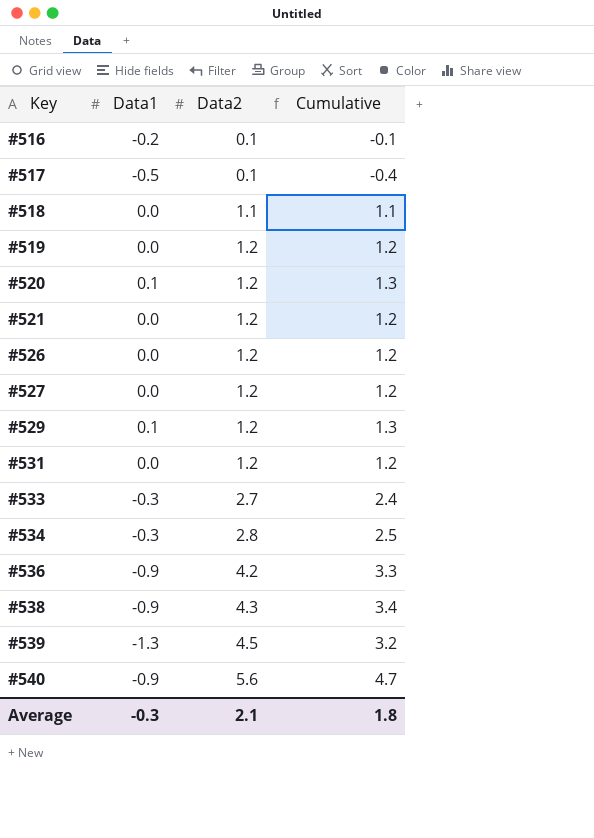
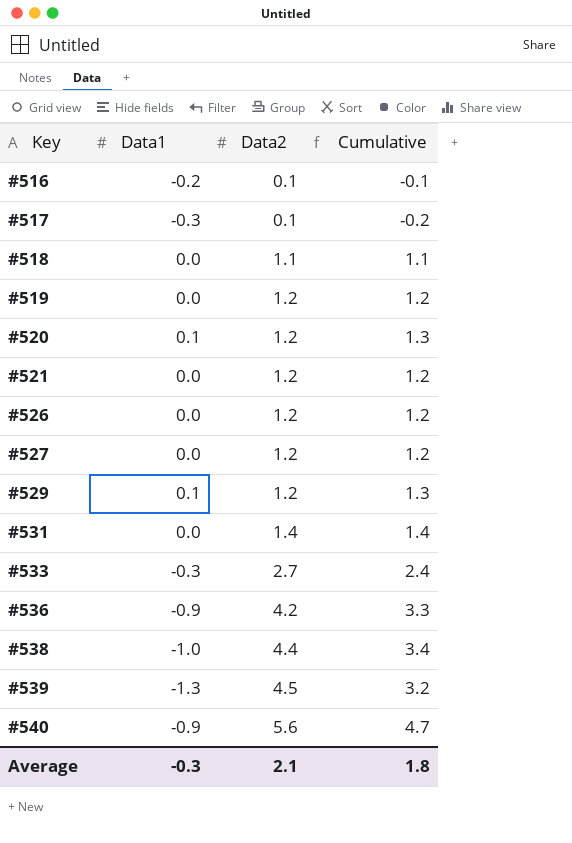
row #534: -0.3 | 2.8 | 2.5 -> none
#517 | Data1: -0.5 -> -0.3
#517 | Cumulative: -0.4 -> -0.2
#531 | Data2: 1.2 -> 1.4
#531 | Cumulative: 1.2 -> 1.4
#538 | Data1: -0.9 -> -1.0
#538 | Data2: 4.3 -> 4.4

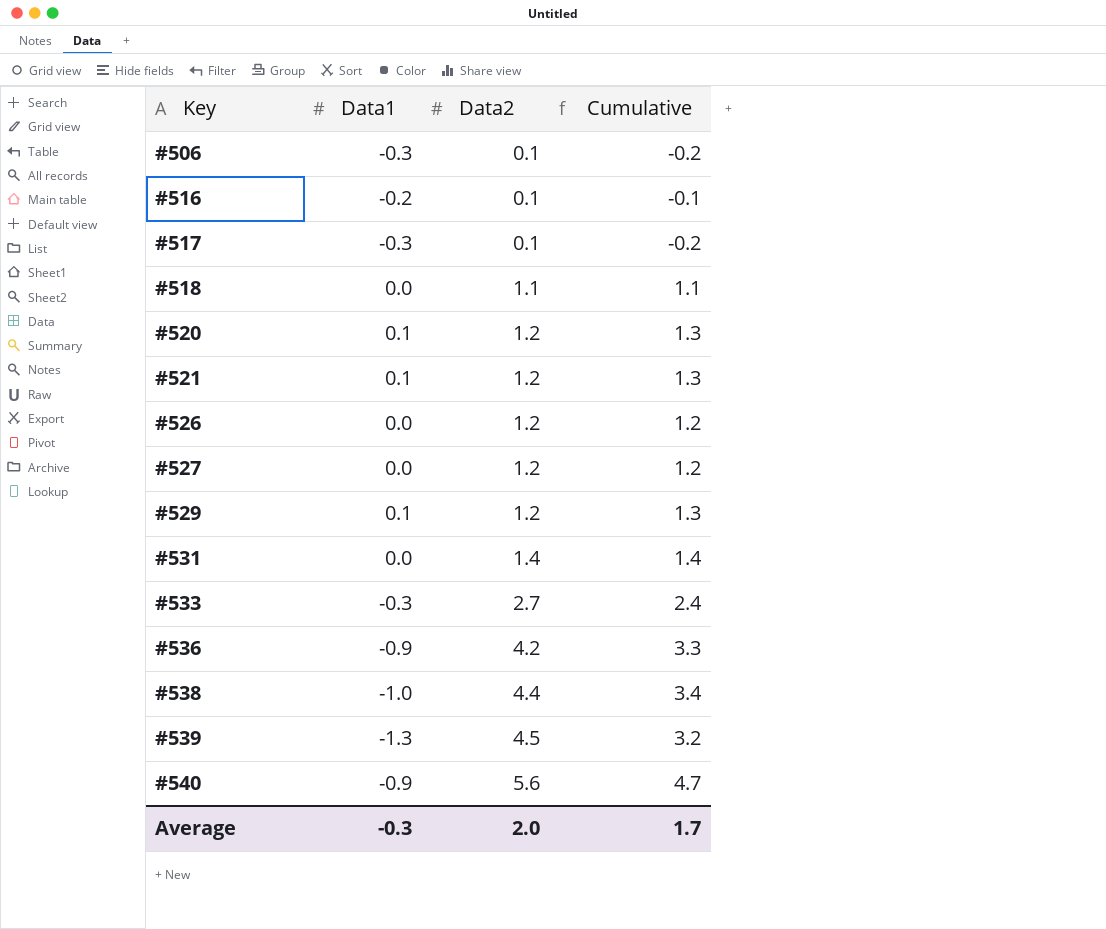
row #519: 0.0 | 1.2 | 1.2 -> none
row #506: none -> -0.3 | 0.1 | -0.2
#521 | Data1: 0.0 -> 0.1
#521 | Cumulative: 1.2 -> 1.3
Average | Data2: 2.1 -> 2.0
Average | Cumulative: 1.8 -> 1.7

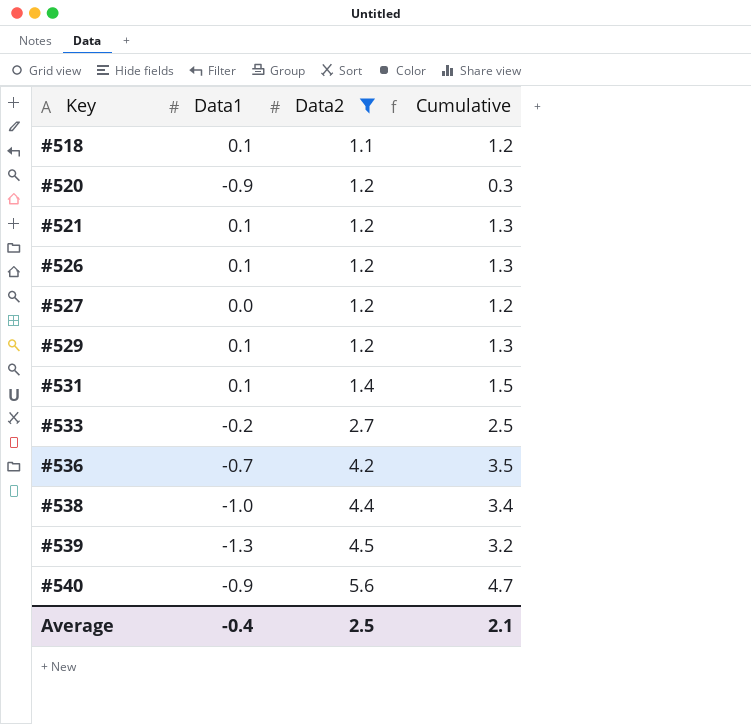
filter: none -> Data2 != 0.1
#518 | Data1: 0.0 -> 0.1
#518 | Cumulative: 1.1 -> 1.2
#520 | Data1: 0.1 -> -0.9
#520 | Cumulative: 1.3 -> 0.3
#526 | Data1: 0.0 -> 0.1
#526 | Cumulative: 1.2 -> 1.3
#531 | Data1: 0.0 -> 0.1
#531 | Cumulative: 1.4 -> 1.5
#533 | Data1: -0.3 -> -0.2
#533 | Cumulative: 2.4 -> 2.5
#536 | Data1: -0.9 -> -0.7
#536 | Cumulative: 3.3 -> 3.5
Average | Data1: -0.3 -> -0.4
Average | Data2: 2.0 -> 2.5
Average | Cumulative: 1.7 -> 2.1

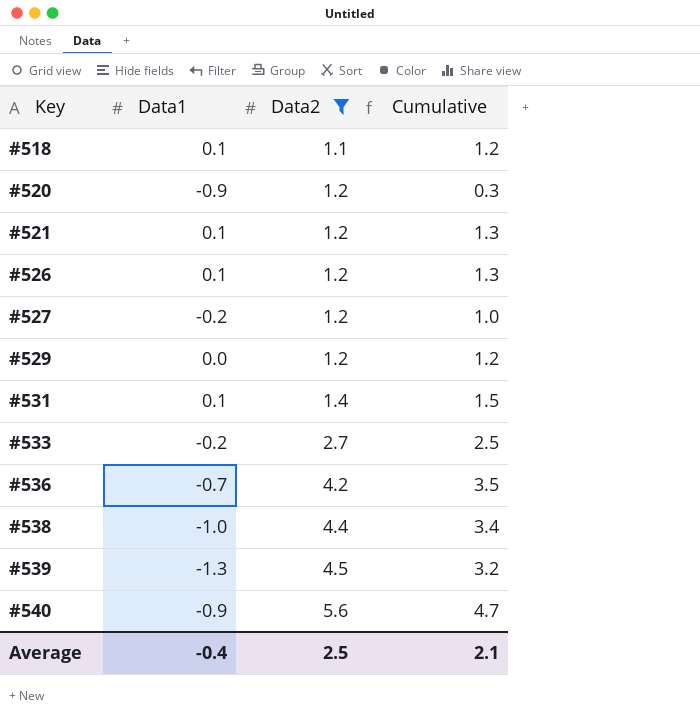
#527 | Data1: 0.0 -> -0.2
#527 | Cumulative: 1.2 -> 1.0
#529 | Data1: 0.1 -> 0.0
#529 | Cumulative: 1.3 -> 1.2

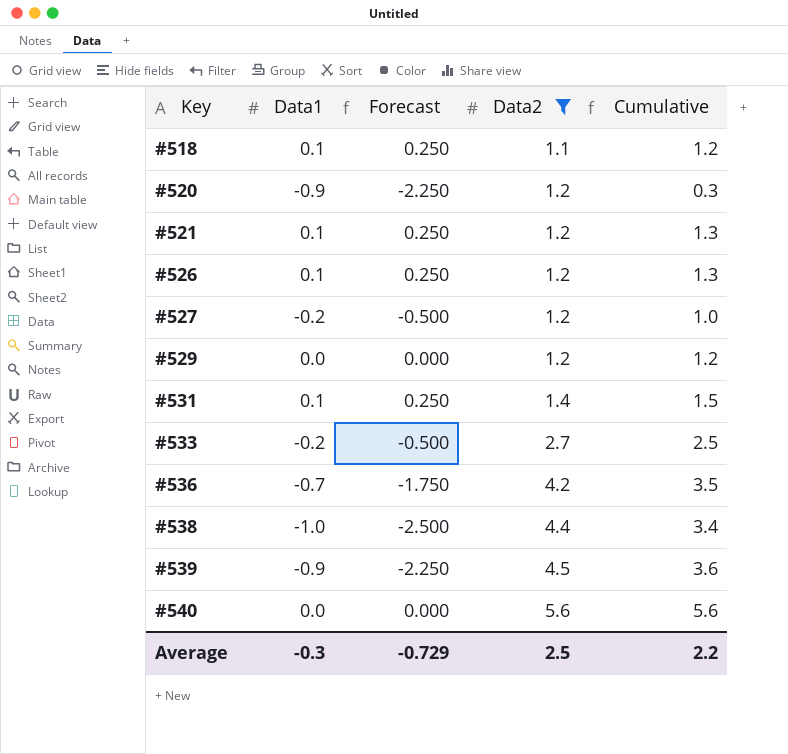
column Forecast | formula: none -> [Data1] * 2.5
#539 | Data1: -1.3 -> -0.9
#539 | Cumulative: 3.2 -> 3.6
#540 | Data1: -0.9 -> 0.0
#540 | Cumulative: 4.7 -> 5.6
Average | Data1: -0.4 -> -0.3
Average | Cumulative: 2.1 -> 2.2

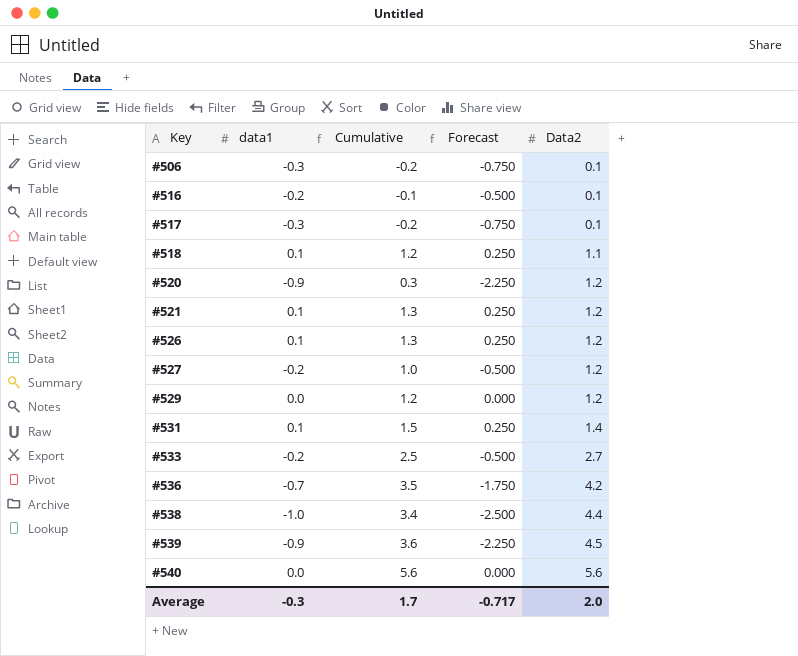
filter: Data2 != 0.1 -> none
column name: Data1 -> data1
column Cumulative | position: 5 -> 3
Average | Cumulative: 2.2 -> 1.7
Average | Forecast: -0.729 -> -0.717
Average | Data2: 2.5 -> 2.0

